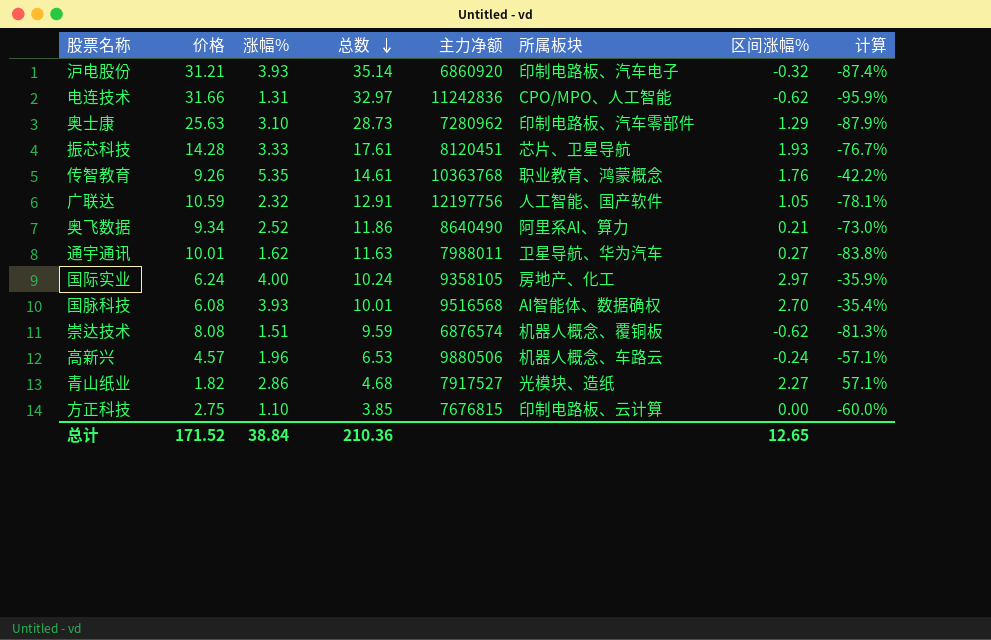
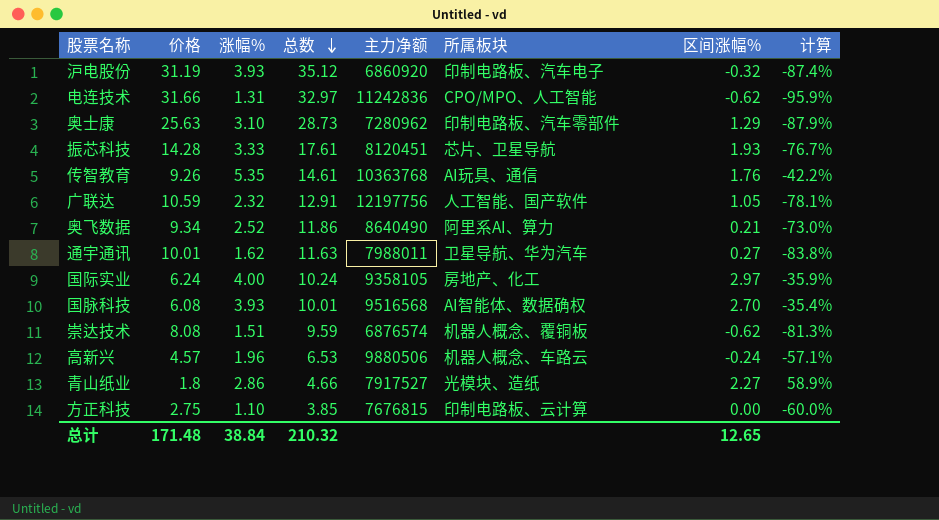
沪电股份 | 价格: 31.21 -> 31.19
沪电股份 | 总数: 35.14 -> 35.12
传智教育 | 所属板块: 职业教育、鸿蒙概念 -> AI玩具、通信
青山纸业 | 价格: 1.82 -> 1.8
青山纸业 | 总数: 4.68 -> 4.66
青山纸业 | 计算: 57.1% -> 58.9%
总计 | 价格: 171.52 -> 171.48
总计 | 总数: 210.36 -> 210.32

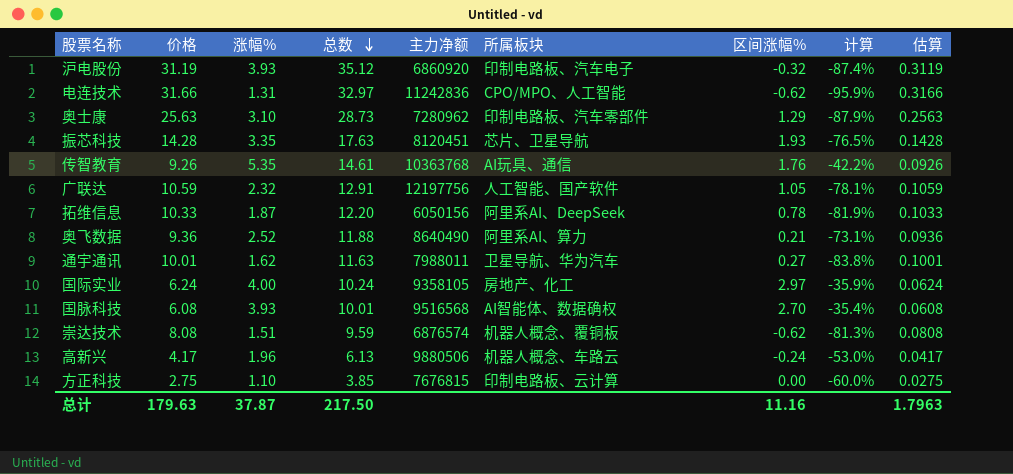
column 估算 | formula: none -> [价格] * 0.01
row 青山纸业: 1.8 | 2.86 | 4.66 | 7917527 | 光模块、造纸 | 2.27 | 58.9% -> none
振芯科技 | 涨幅%: 3.33 -> 3.35
振芯科技 | 总数: 17.61 -> 17.63
振芯科技 | 计算: -76.7% -> -76.5%
row 拓维信息: none -> 10.33 | 1.87 | 12.20 | 6050156 | 阿里系AI、DeepSeek | 0.78 | -81.9% | 0.1033
奥飞数据 | 价格: 9.34 -> 9.36
奥飞数据 | 总数: 11.86 -> 11.88
奥飞数据 | 计算: -73.0% -> -73.1%
高新兴 | 价格: 4.57 -> 4.17
高新兴 | 总数: 6.53 -> 6.13
高新兴 | 计算: -57.1% -> -53.0%
总计 | 价格: 171.48 -> 179.63
总计 | 涨幅%: 38.84 -> 37.87
总计 | 总数: 210.32 -> 217.50
总计 | 区间涨幅%: 12.65 -> 11.16

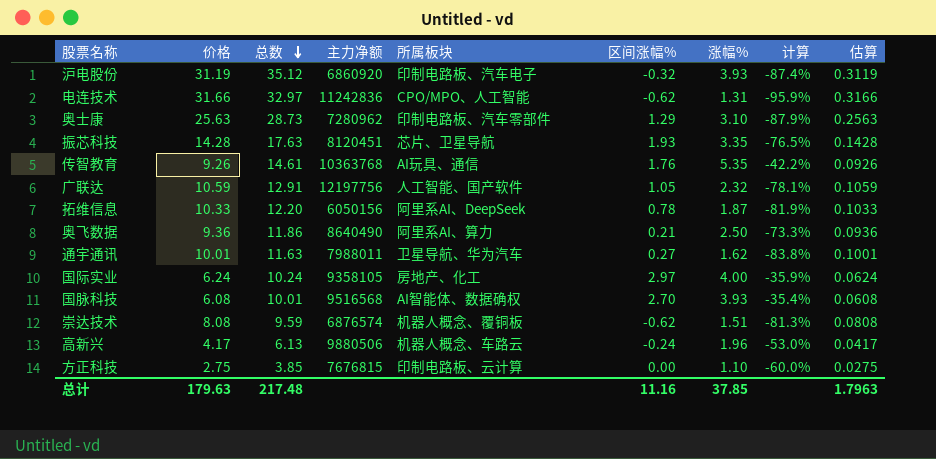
column 涨幅% | position: 3 -> 7
奥飞数据 | 总数: 11.88 -> 11.86
奥飞数据 | 涨幅%: 2.52 -> 2.50
奥飞数据 | 计算: -73.1% -> -73.3%
总计 | 总数: 217.50 -> 217.48
总计 | 涨幅%: 37.87 -> 37.85

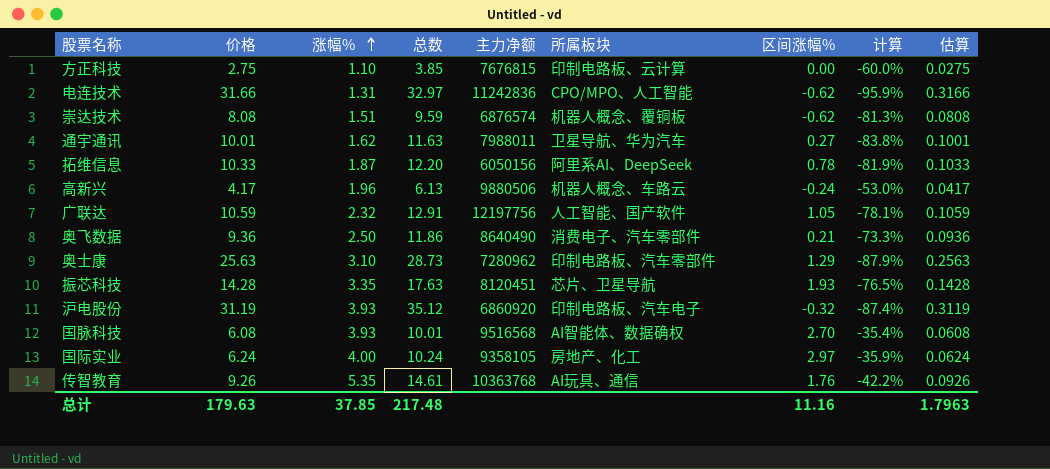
row order: 总数 descending -> 涨幅% ascending
column 涨幅% | position: 7 -> 3
奥飞数据 | 所属板块: 阿里系AI、算力 -> 消费电子、汽车零部件

